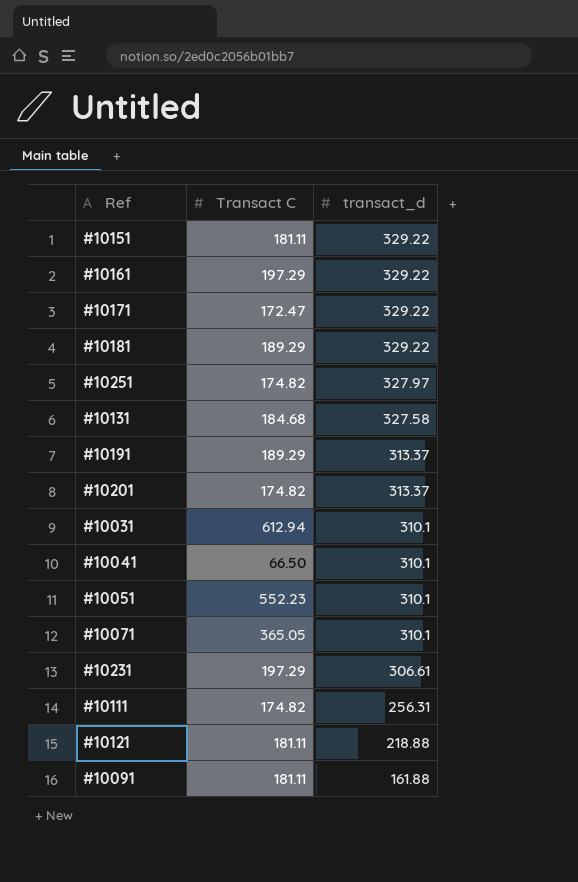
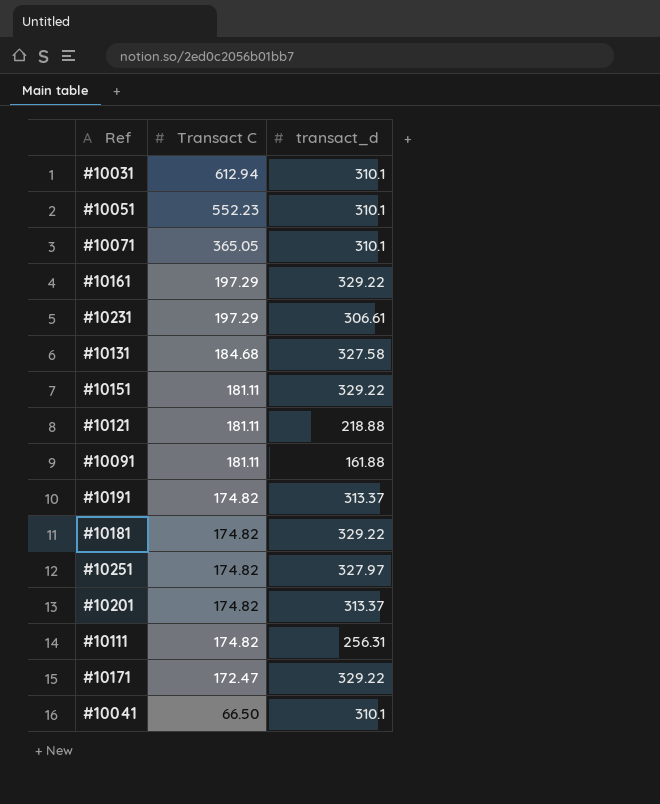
row order: transact_d descending -> Transact C descending
#10191 | Transact C: 189.29 -> 174.82
#10181 | Transact C: 189.29 -> 174.82

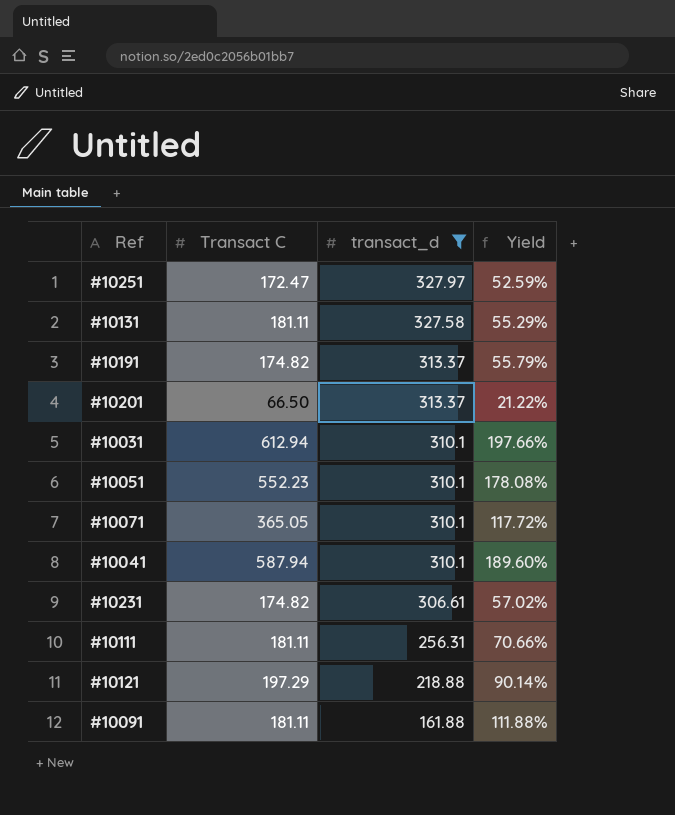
filter: none -> transact_d != 329.22
row order: Transact C descending -> transact_d descending
column Yield | formula: none -> [Transact C] / [transact_d]
#10251 | Transact C: 174.82 -> 172.47
#10131 | Transact C: 184.68 -> 181.11
#10201 | Transact C: 174.82 -> 66.50
#10041 | Transact C: 66.50 -> 587.94
#10231 | Transact C: 197.29 -> 174.82
#10111 | Transact C: 174.82 -> 181.11
#10121 | Transact C: 181.11 -> 197.29

